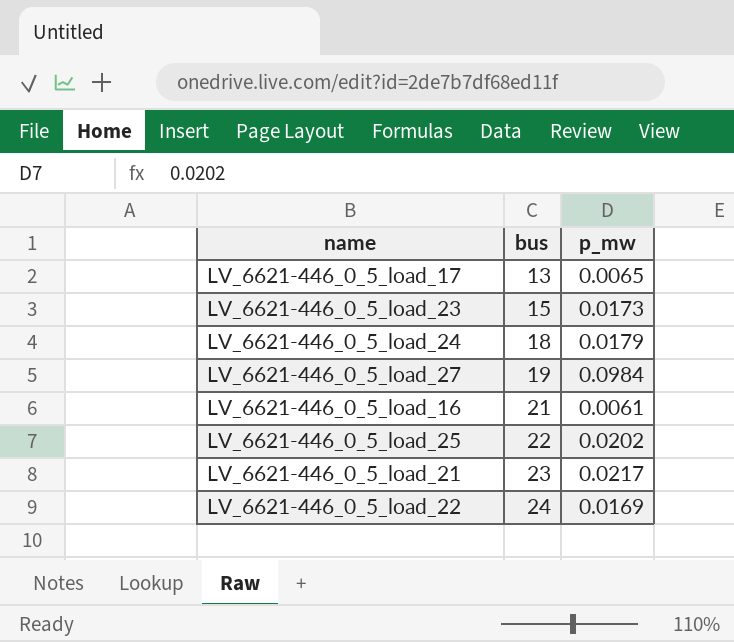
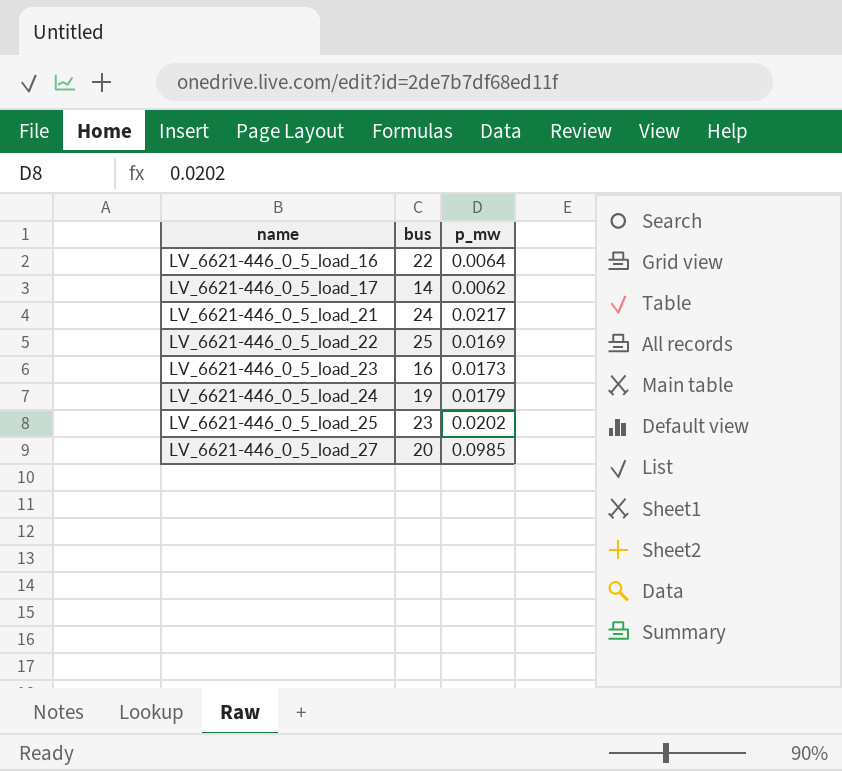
row order: bus ascending -> name ascending
LV_6621-446_0_5_load_16 | bus: 21 -> 22
LV_6621-446_0_5_load_16 | p_mw: 0.0061 -> 0.0064
LV_6621-446_0_5_load_17 | bus: 13 -> 14
LV_6621-446_0_5_load_17 | p_mw: 0.0065 -> 0.0062
LV_6621-446_0_5_load_21 | bus: 23 -> 24
LV_6621-446_0_5_load_22 | bus: 24 -> 25
LV_6621-446_0_5_load_23 | bus: 15 -> 16
LV_6621-446_0_5_load_24 | bus: 18 -> 19
LV_6621-446_0_5_load_25 | bus: 22 -> 23
LV_6621-446_0_5_load_27 | bus: 19 -> 20
LV_6621-446_0_5_load_27 | p_mw: 0.0984 -> 0.0985

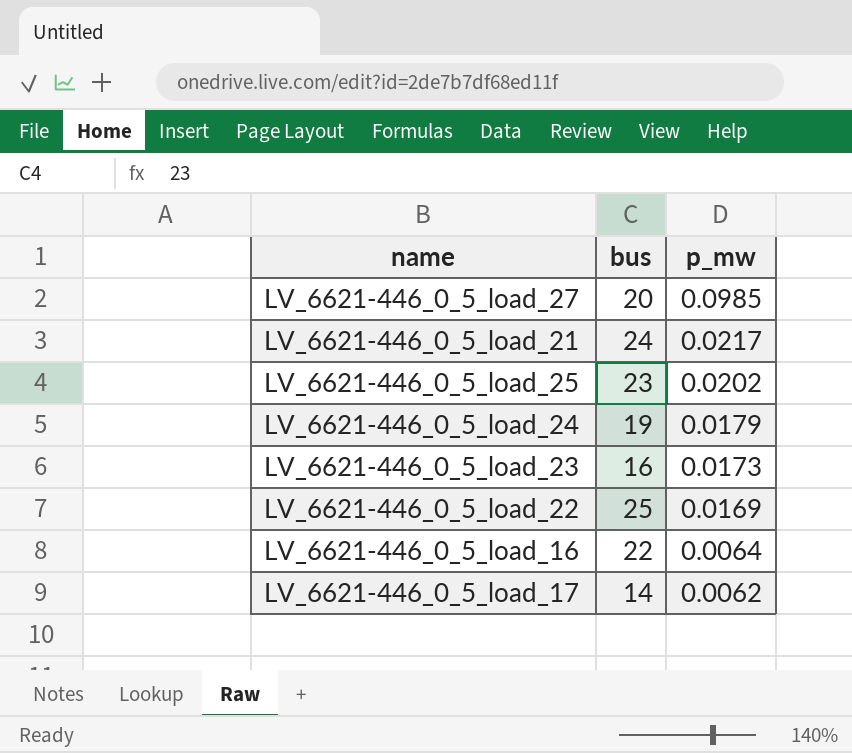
row order: name ascending -> p_mw descending

